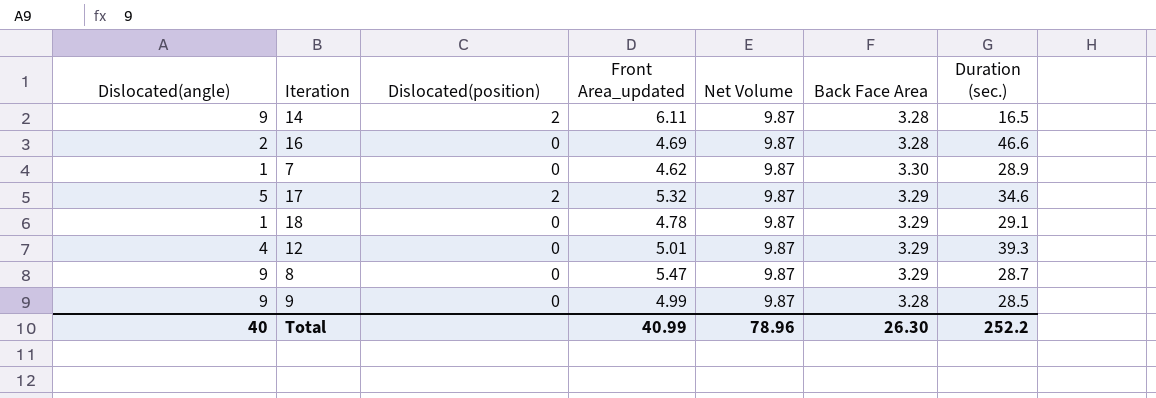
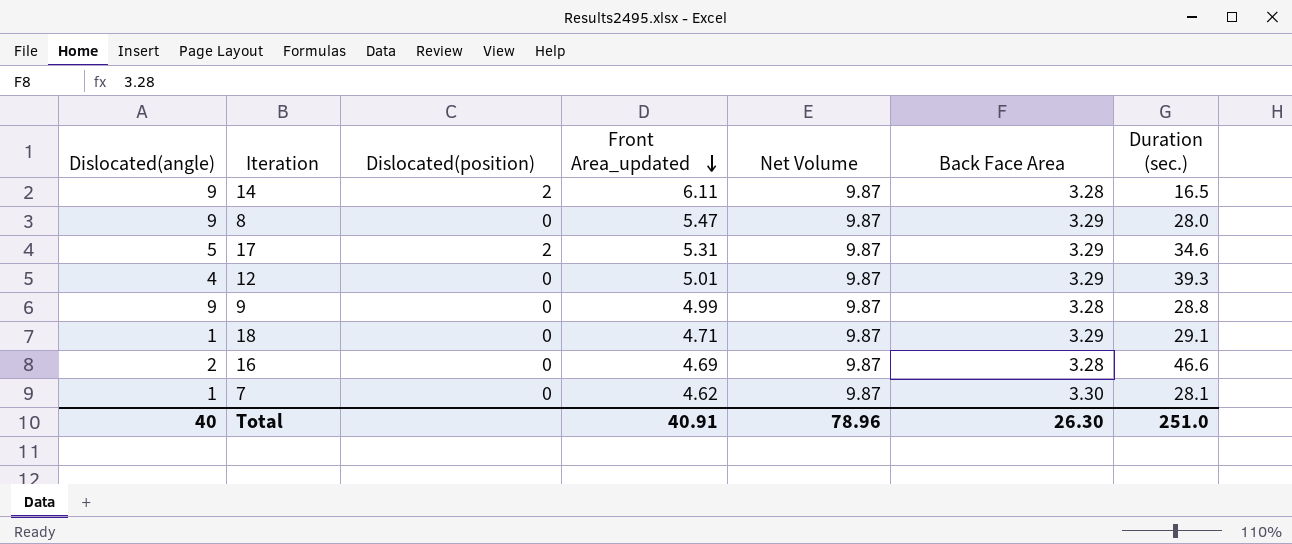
row order: none -> Front Area_updated descending
8 | Duration (sec.): 28.7 -> 28.0
17 | Front Area_updated: 5.32 -> 5.31
9 | Duration (sec.): 28.5 -> 28.8
18 | Front Area_updated: 4.78 -> 4.71
7 | Duration (sec.): 28.9 -> 28.1
Total | Front Area_updated: 40.99 -> 40.91
Total | Duration (sec.): 252.2 -> 251.0

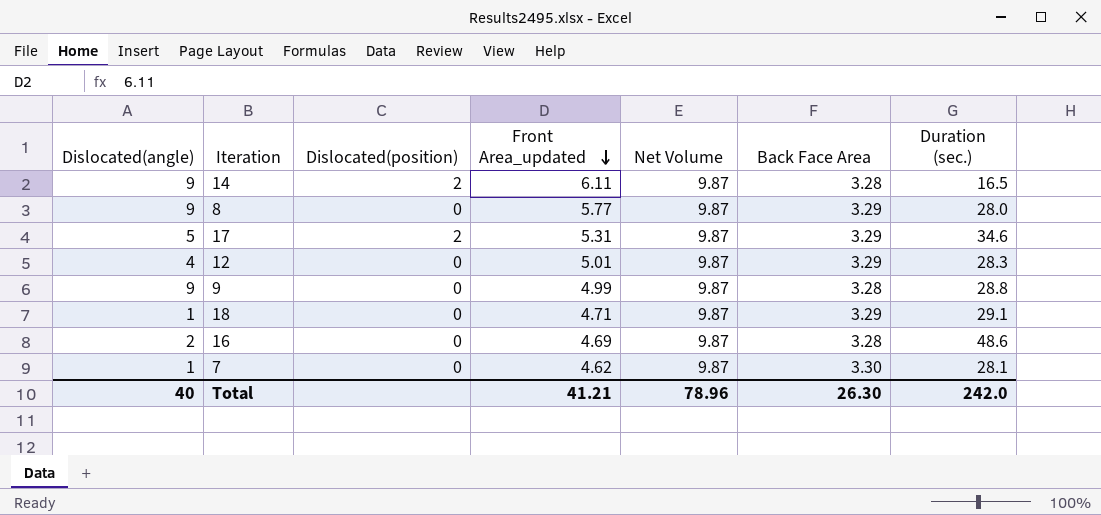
8 | Front Area_updated: 5.47 -> 5.77
12 | Duration (sec.): 39.3 -> 28.3
16 | Duration (sec.): 46.6 -> 48.6
Total | Front Area_updated: 40.91 -> 41.21
Total | Duration (sec.): 251.0 -> 242.0

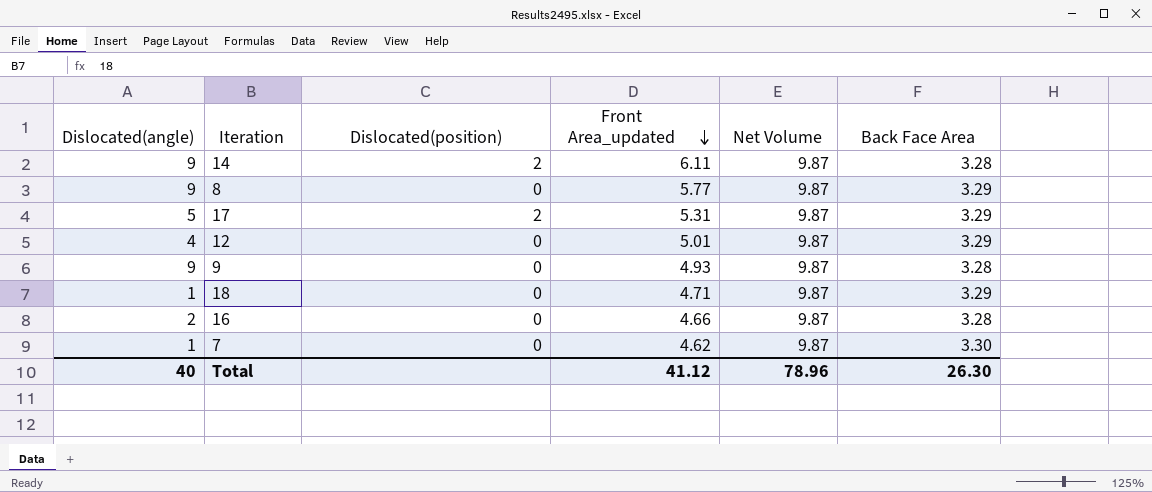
column Duration (sec.) | position: 7 -> none
9 | Front Area_updated: 4.99 -> 4.93
16 | Front Area_updated: 4.69 -> 4.66
Total | Front Area_updated: 41.21 -> 41.12

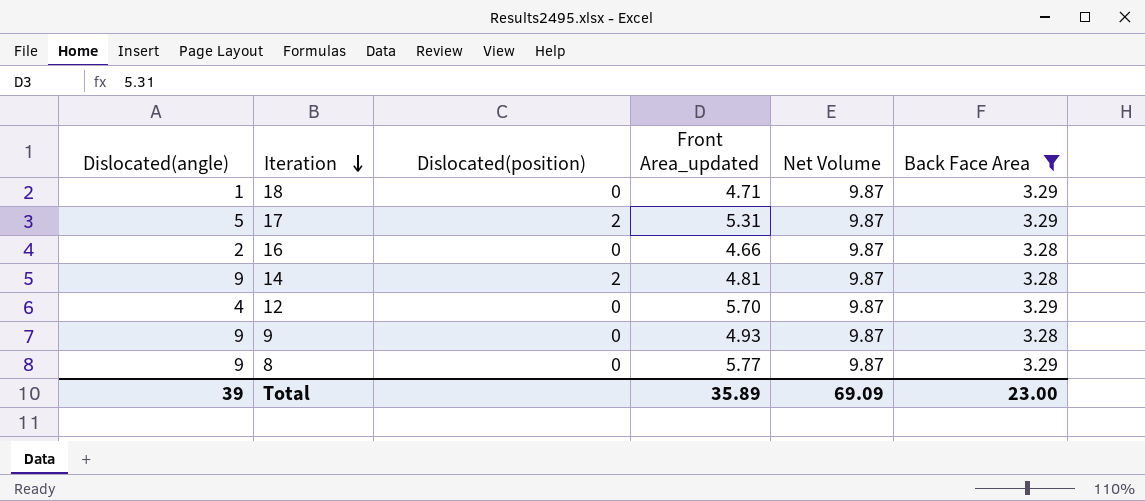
filter: none -> Back Face Area != 3.30
row order: Front Area_updated descending -> Iteration descending
14 | Front Area_updated: 6.11 -> 4.81
12 | Front Area_updated: 5.01 -> 5.70
Total | Dislocated(angle): 40 -> 39
Total | Front Area_updated: 41.12 -> 35.89
Total | Net Volume: 78.96 -> 69.09
Total | Back Face Area: 26.30 -> 23.00

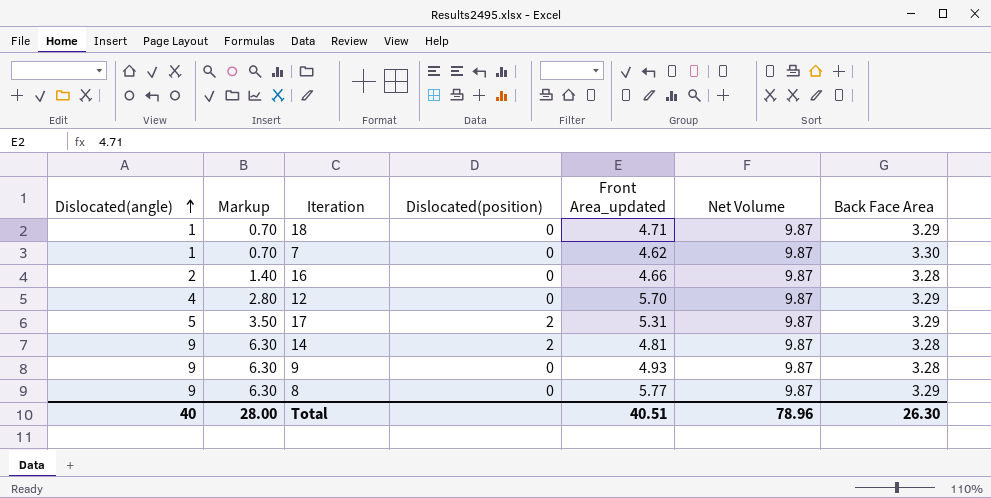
filter: Back Face Area != 3.30 -> none
row order: Iteration descending -> Dislocated(angle) ascending
column Markup | formula: none -> [Dislocated(angle)] * 0.7
Total | Dislocated(angle): 39 -> 40
Total | Front Area_updated: 35.89 -> 40.51
Total | Net Volume: 69.09 -> 78.96
Total | Back Face Area: 23.00 -> 26.30

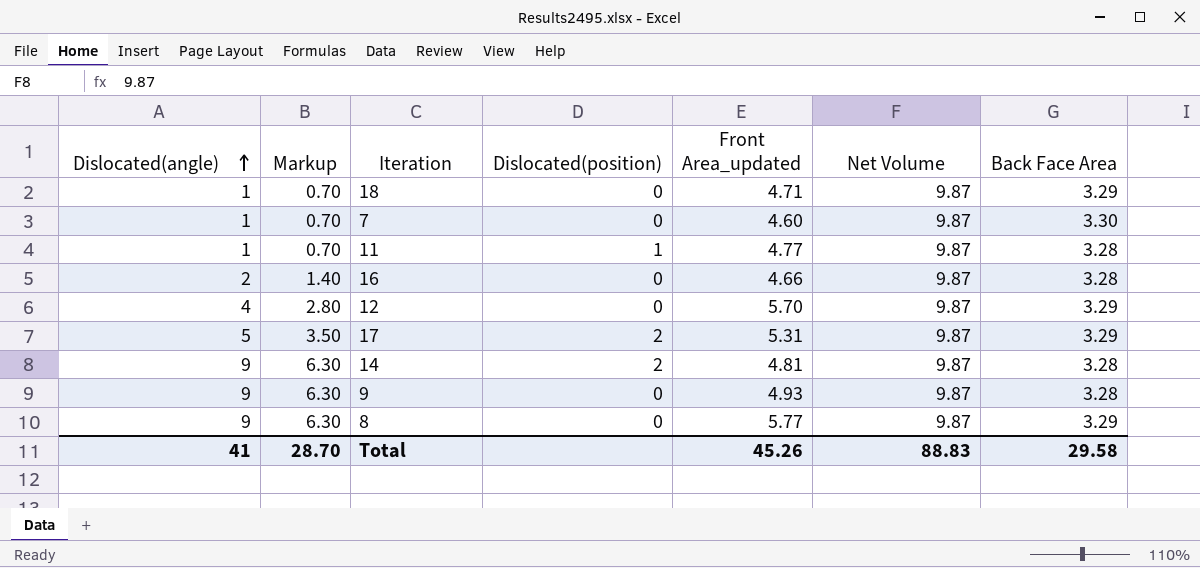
7 | Front Area_updated: 4.62 -> 4.60
row 11: none -> 1 | 0.70 | 1 | 4.77 | 9.87 | 3.28
Total | Dislocated(angle): 40 -> 41
Total | Markup: 28.00 -> 28.70
Total | Front Area_updated: 40.51 -> 45.26
Total | Net Volume: 78.96 -> 88.83
Total | Back Face Area: 26.30 -> 29.58

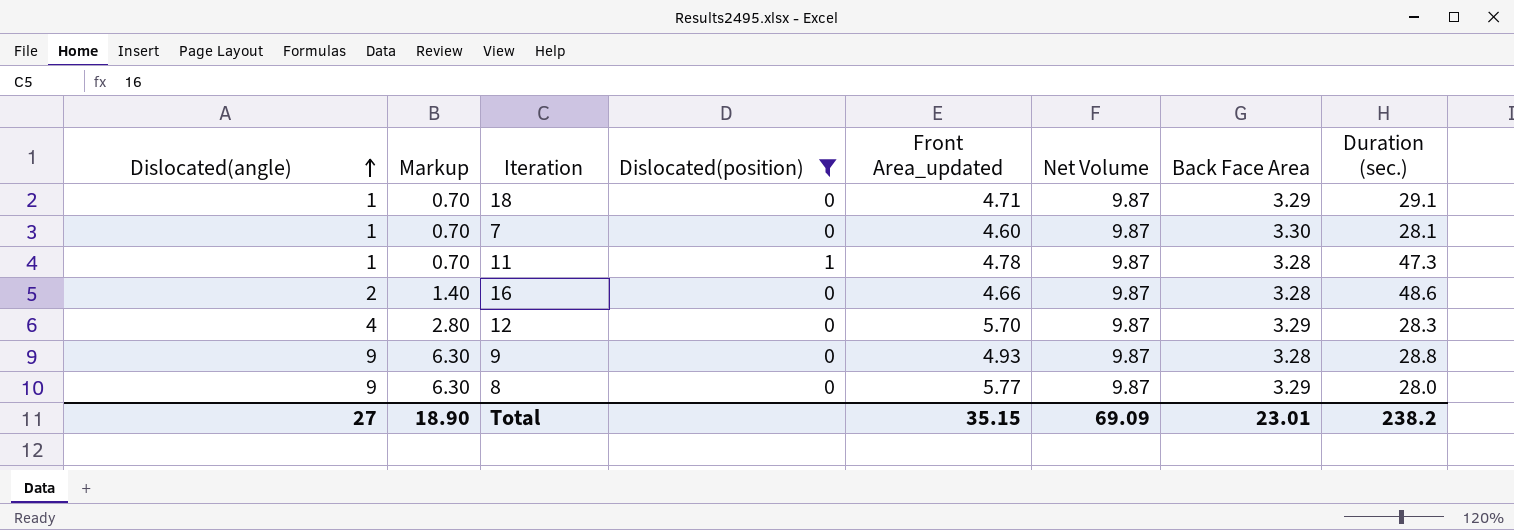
filter: none -> Dislocated(position) != 2
column Duration (sec.) | position: none -> 8
11 | Front Area_updated: 4.77 -> 4.78
Total | Dislocated(angle): 41 -> 27
Total | Markup: 28.70 -> 18.90
Total | Front Area_updated: 45.26 -> 35.15
Total | Net Volume: 88.83 -> 69.09
Total | Back Face Area: 29.58 -> 23.01

